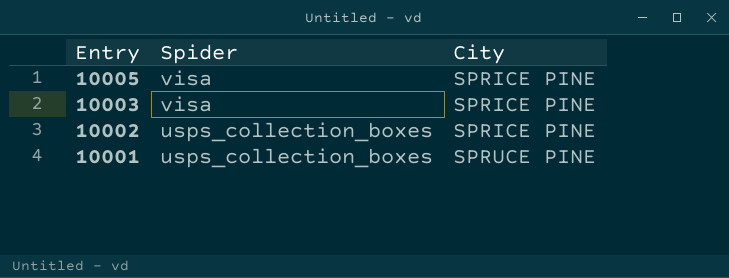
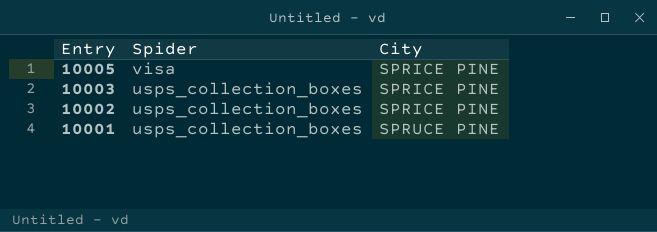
10003 | Spider: visa -> usps_collection_boxes

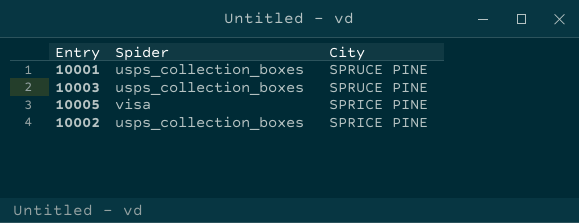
row order: Entry descending -> City descending
10003 | City: SPRICE PINE -> SPRUCE PINE

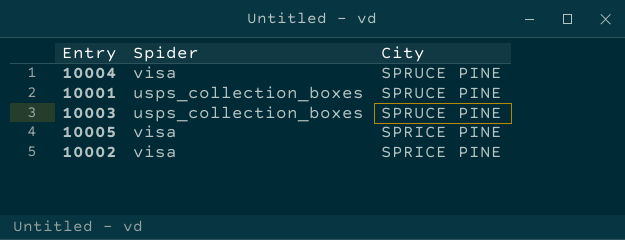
row 10004: none -> visa | SPRUCE PINE
10002 | Spider: usps_collection_boxes -> visa

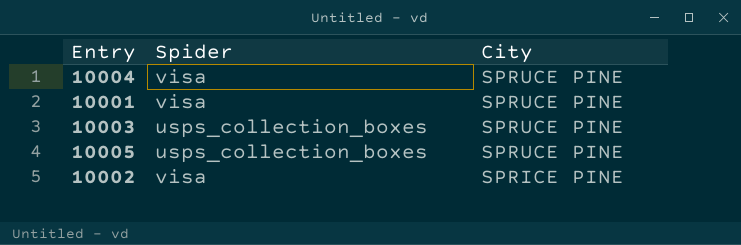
10001 | Spider: usps_collection_boxes -> visa
10005 | Spider: visa -> usps_collection_boxes
10005 | City: SPRICE PINE -> SPRUCE PINE

